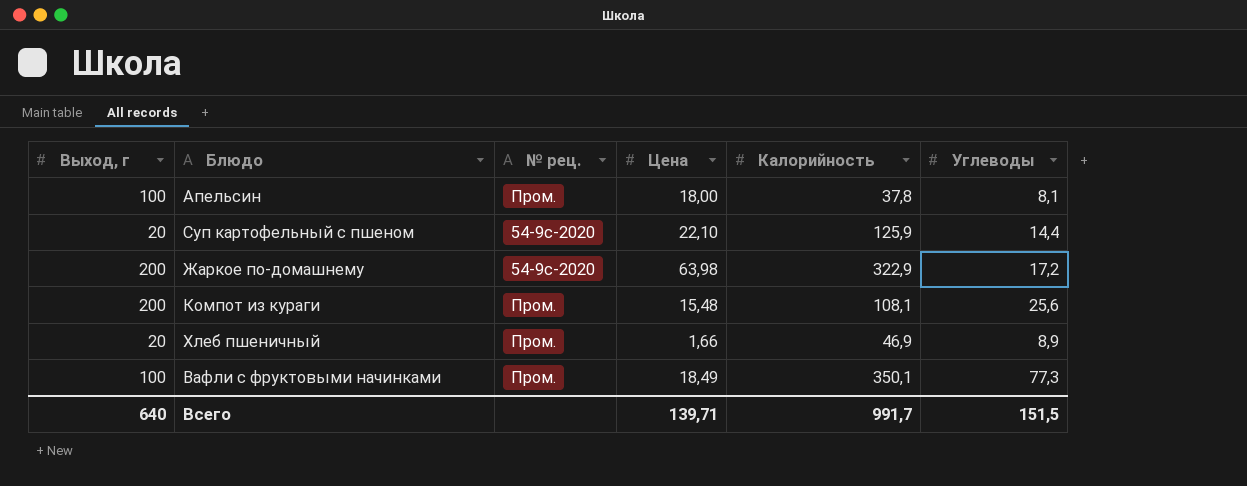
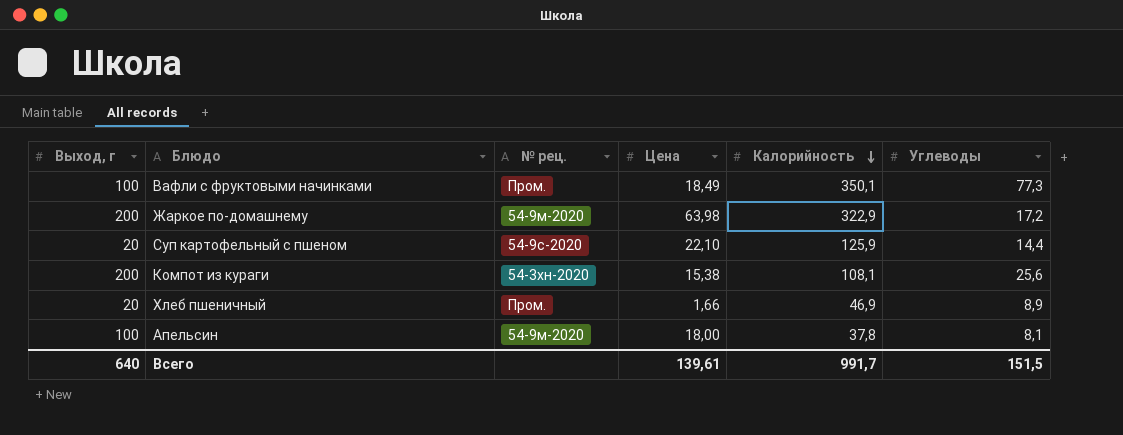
row order: none -> Калорийность descending
Жаркое по-домашнему | № рец.: 54-9с-2020 -> 54-9м-2020
Компот из кураги | № рец.: Пром. -> 54-3хн-2020
Компот из кураги | Цена: 15,48 -> 15,38
Апельсин | № рец.: Пром. -> 54-9м-2020
Всего | Цена: 139,71 -> 139,61

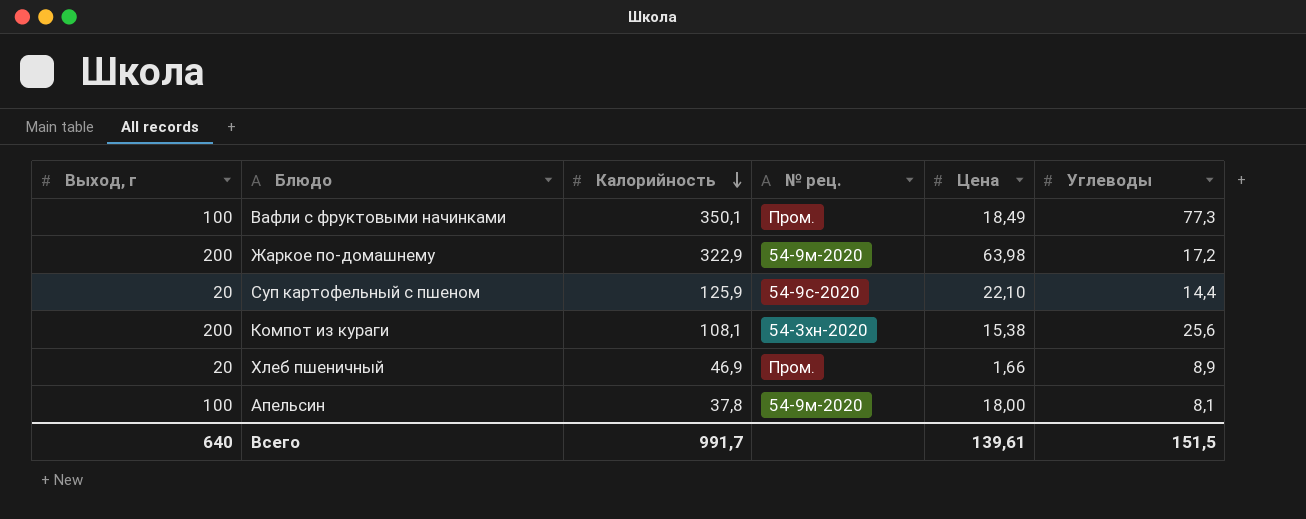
column Калорийность | position: 5 -> 3

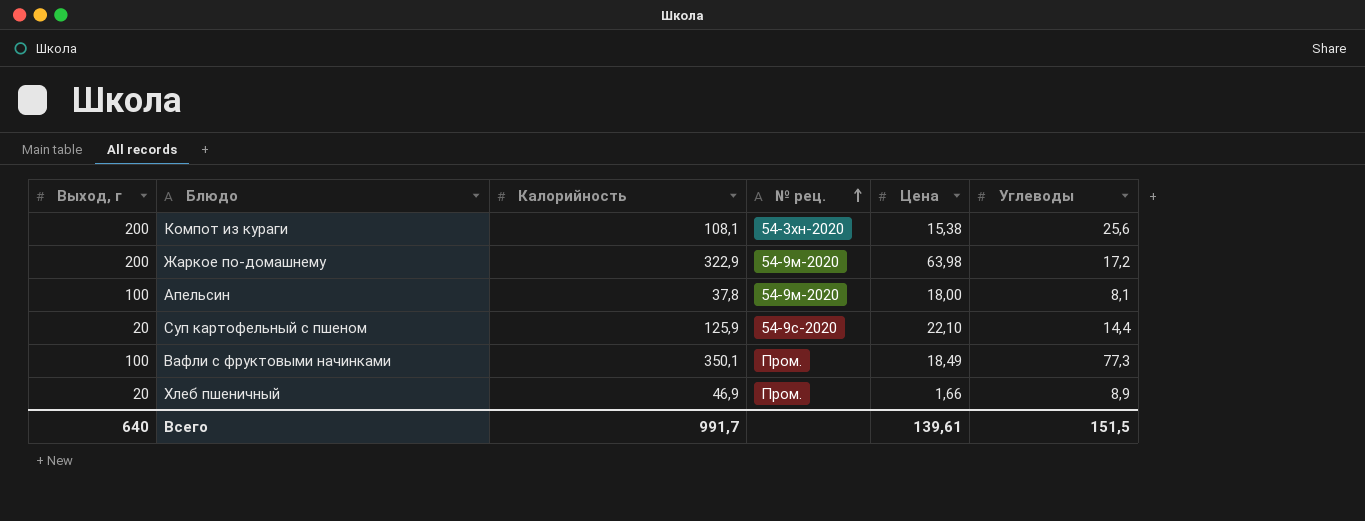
row order: Калорийность descending -> № рец. ascending

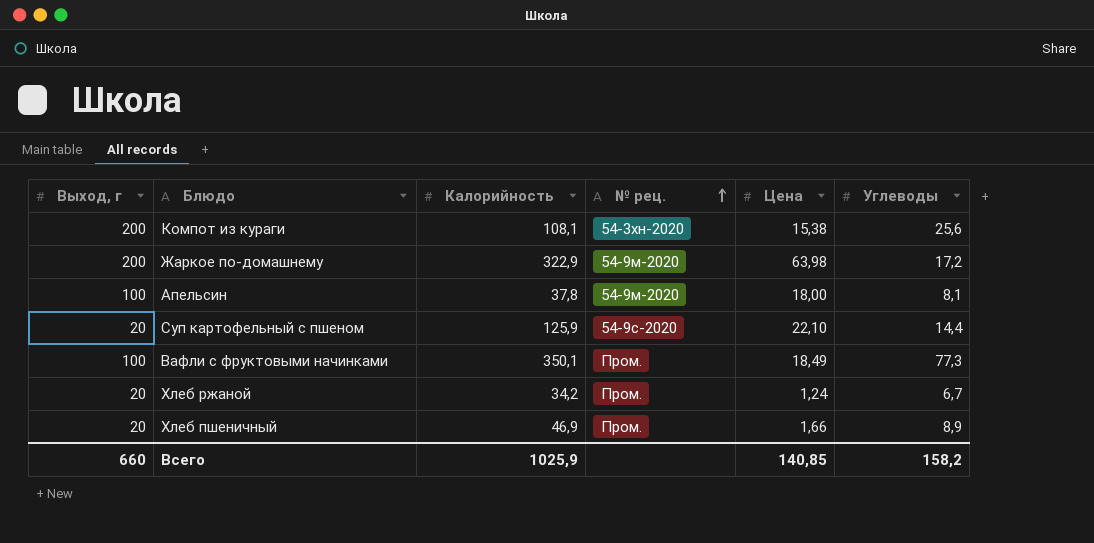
row Хлеб ржаной: none -> 20 | 34,2 | Пром. | 1,24 | 6,7
Всего | Выход, г: 640 -> 660
Всего | Калорийность: 991,7 -> 1025,9
Всего | Цена: 139,61 -> 140,85
Всего | Углеводы: 151,5 -> 158,2

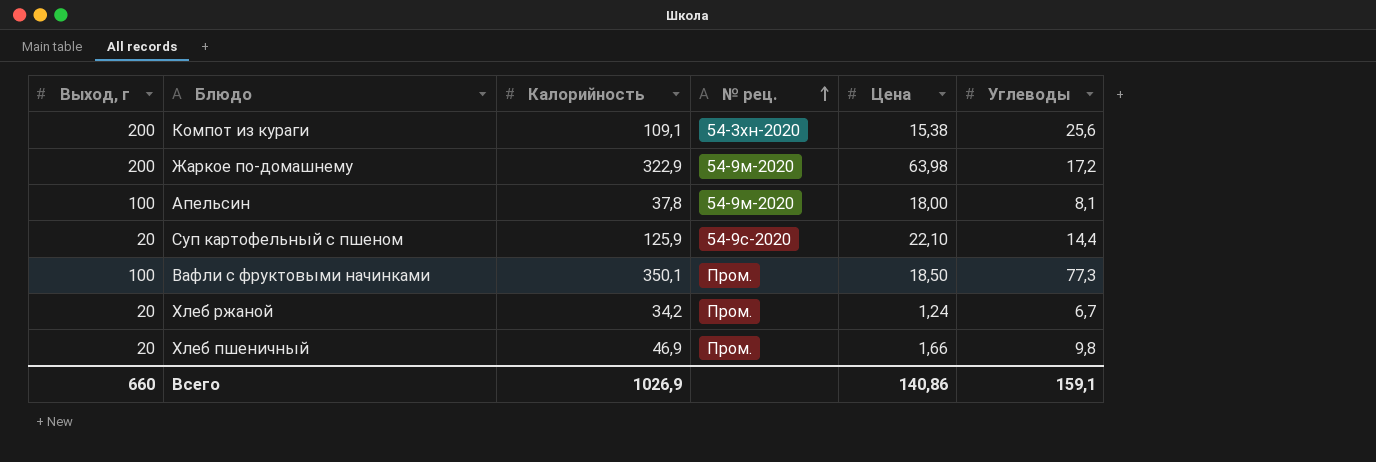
Компот из кураги | Калорийность: 108,1 -> 109,1
Вафли с фруктовыми начинками | Цена: 18,49 -> 18,50
Хлеб пшеничный | Углеводы: 8,9 -> 9,8
Всего | Калорийность: 1025,9 -> 1026,9
Всего | Цена: 140,85 -> 140,86
Всего | Углеводы: 158,2 -> 159,1

